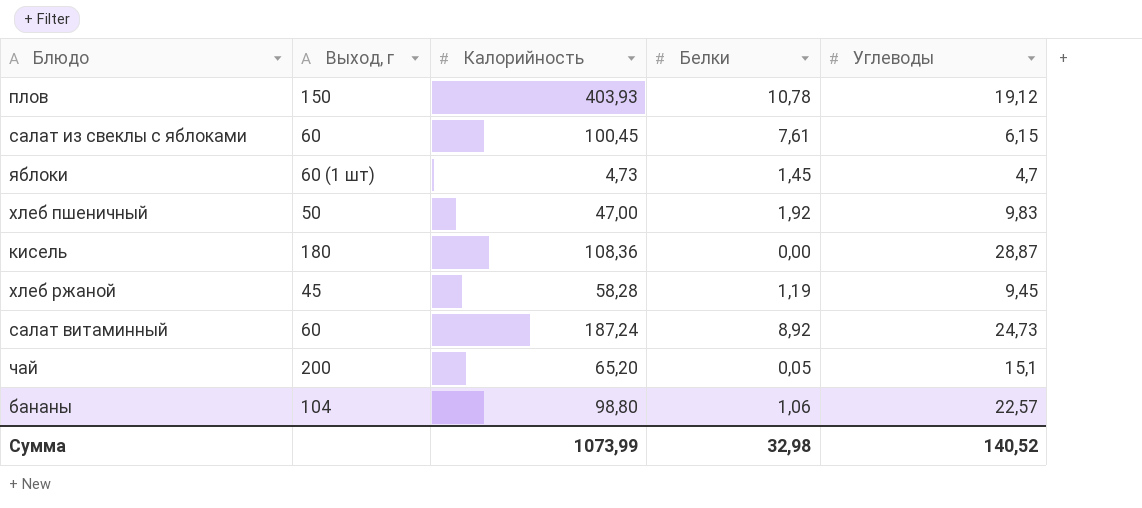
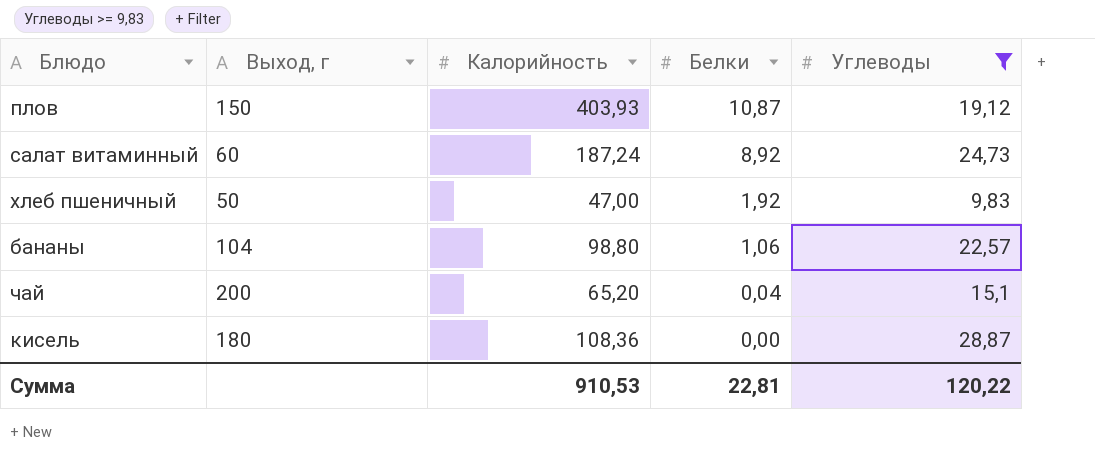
filter: none -> Углеводы >= 9,83
row order: none -> Белки descending
плов | Белки: 10,78 -> 10,87
чай | Белки: 0,05 -> 0,04
Сумма | Калорийность: 1073,99 -> 910,53
Сумма | Белки: 32,98 -> 22,81
Сумма | Углеводы: 140,52 -> 120,22

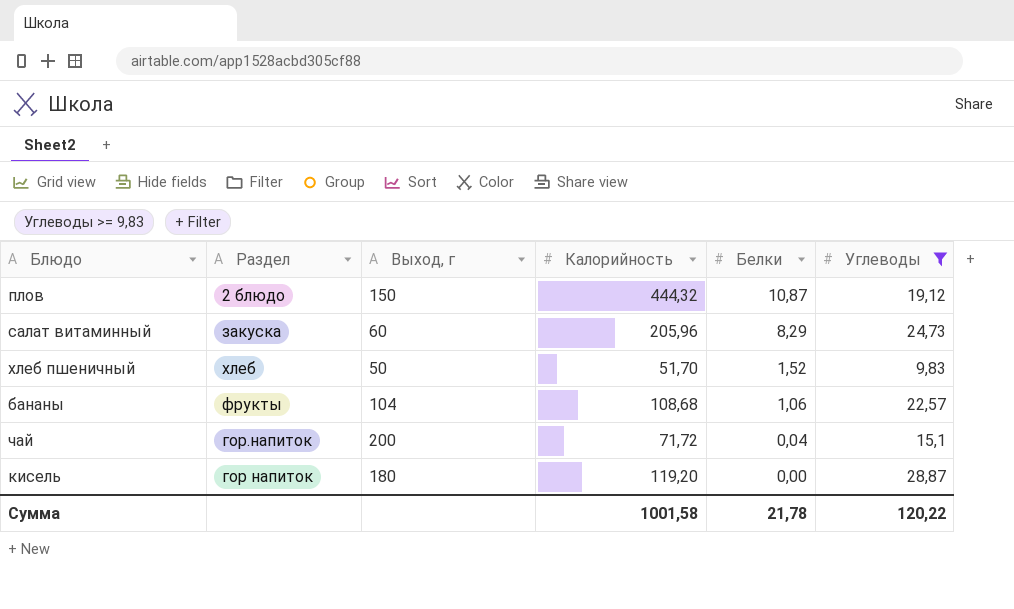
column Раздел | position: none -> 2
плов | Калорийность: 403,93 -> 444,32
салат витаминный | Калорийность: 187,24 -> 205,96
салат витаминный | Белки: 8,92 -> 8,29
хлеб пшеничный | Калорийность: 47,00 -> 51,70
хлеб пшеничный | Белки: 1,92 -> 1,52
бананы | Калорийность: 98,80 -> 108,68
чай | Калорийность: 65,20 -> 71,72
кисель | Калорийность: 108,36 -> 119,20
Сумма | Калорийность: 910,53 -> 1001,58
Сумма | Белки: 22,81 -> 21,78

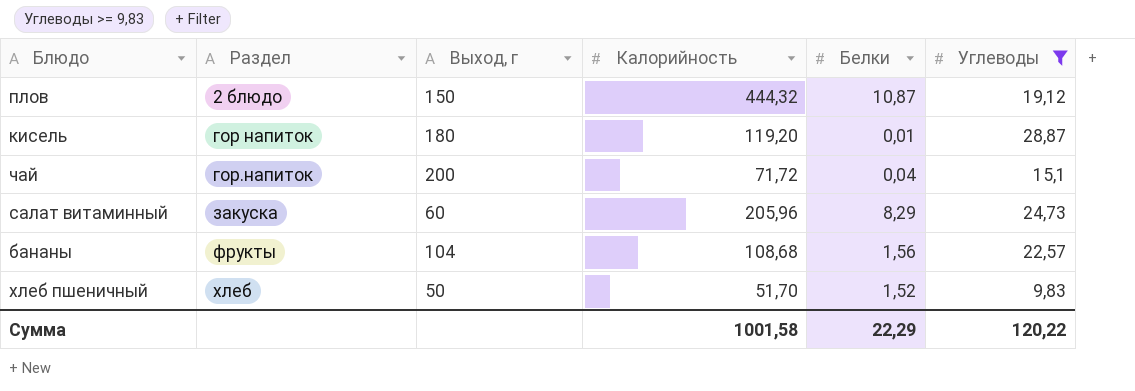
row order: Белки descending -> Раздел ascending
кисель | Белки: 0,00 -> 0,01
бананы | Белки: 1,06 -> 1,56
Сумма | Белки: 21,78 -> 22,29

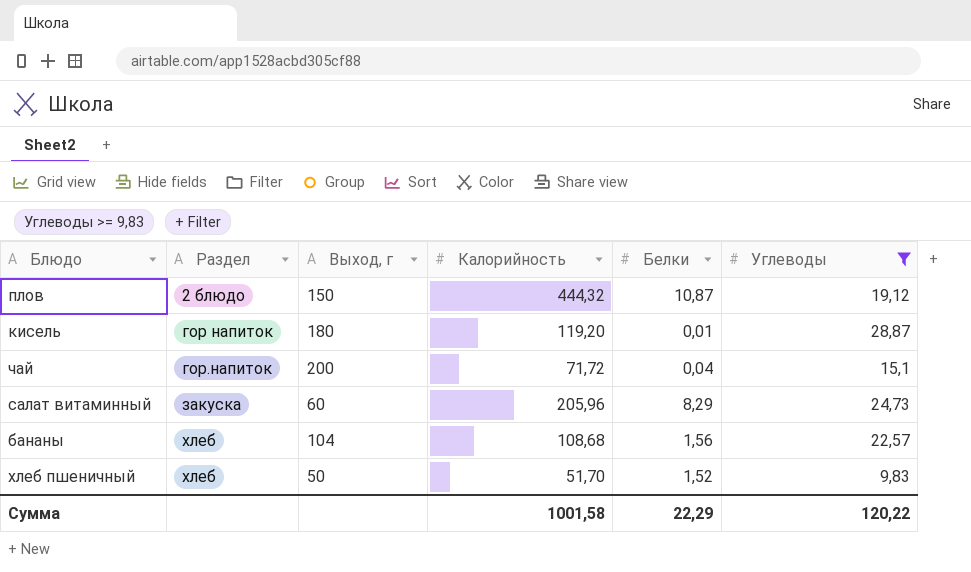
бананы | Раздел: фрукты -> хлеб

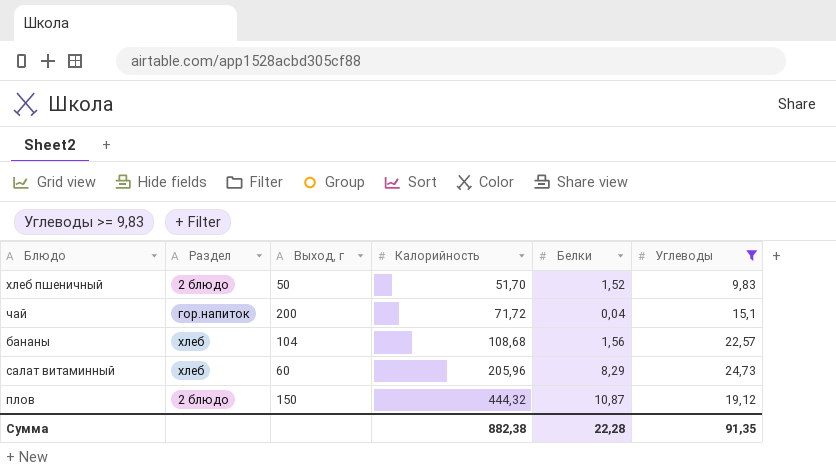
row order: Раздел ascending -> Калорийность ascending
row кисель: гор напиток | 180 | 119,20 | 0,01 | 28,87 -> none
хлеб пшеничный | Раздел: хлеб -> 2 блюдо
салат витаминный | Раздел: закуска -> хлеб
Сумма | Калорийность: 1001,58 -> 882,38
Сумма | Белки: 22,29 -> 22,28
Сумма | Углеводы: 120,22 -> 91,35

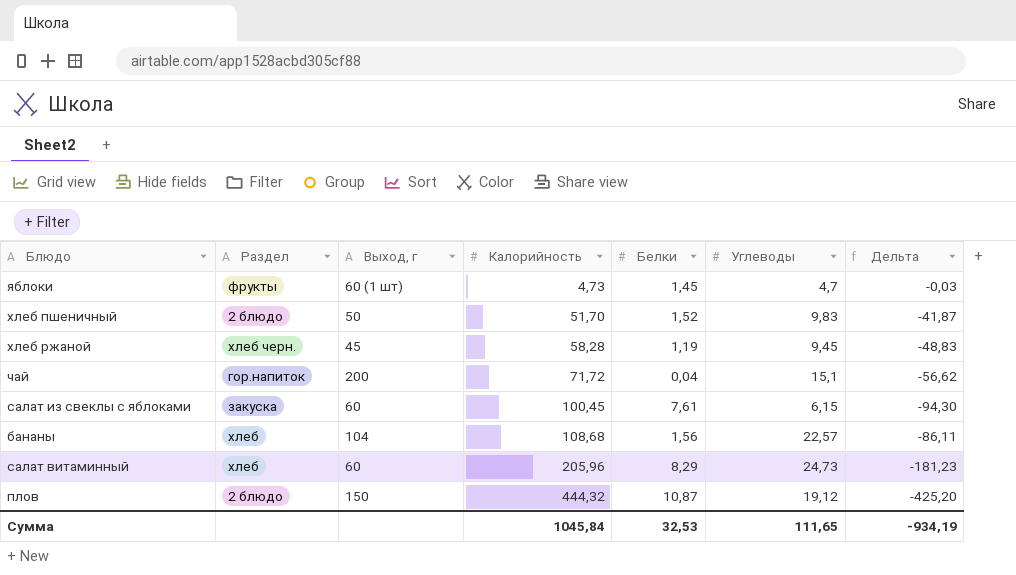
filter: Углеводы >= 9,83 -> none
column Дельта | formula: none -> [Углеводы] - [Калорийность]
Сумма | Калорийность: 882,38 -> 1045,84
Сумма | Белки: 22,28 -> 32,53
Сумма | Углеводы: 91,35 -> 111,65

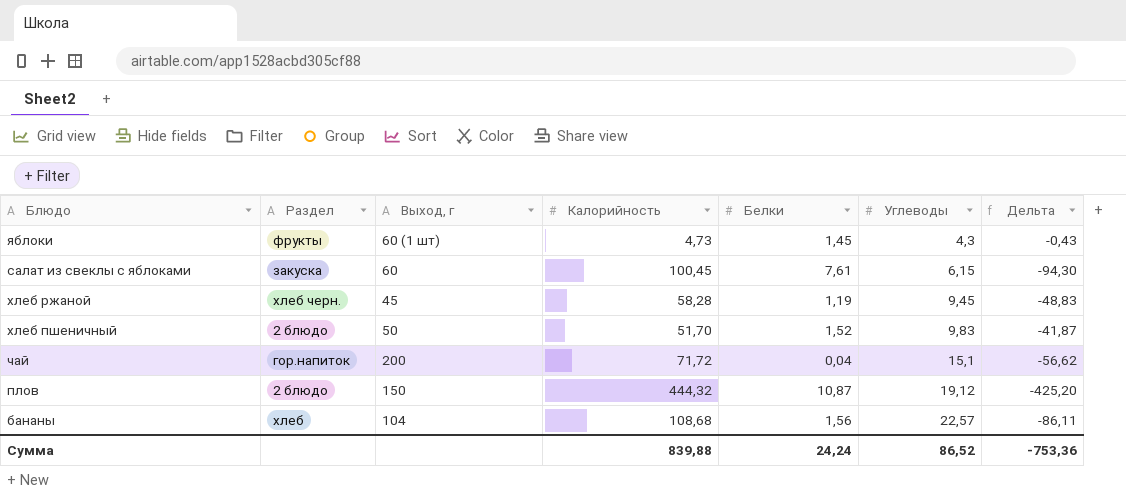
row order: Калорийность ascending -> Углеводы ascending
row салат витаминный: хлеб | 60 | 205,96 | 8,29 | 24,73 | -181,23 -> none
яблоки | Углеводы: 4,7 -> 4,3
яблоки | Дельта: -0,03 -> -0,43
Сумма | Калорийность: 1045,84 -> 839,88
Сумма | Белки: 32,53 -> 24,24
Сумма | Углеводы: 111,65 -> 86,52
Сумма | Дельта: -934,19 -> -753,36

